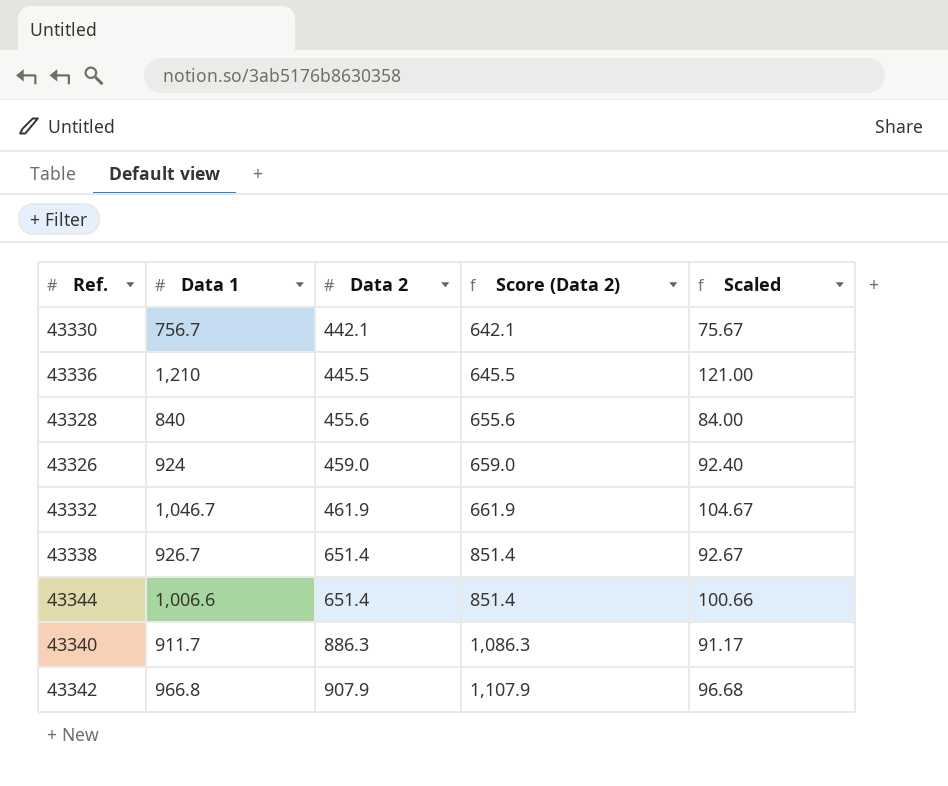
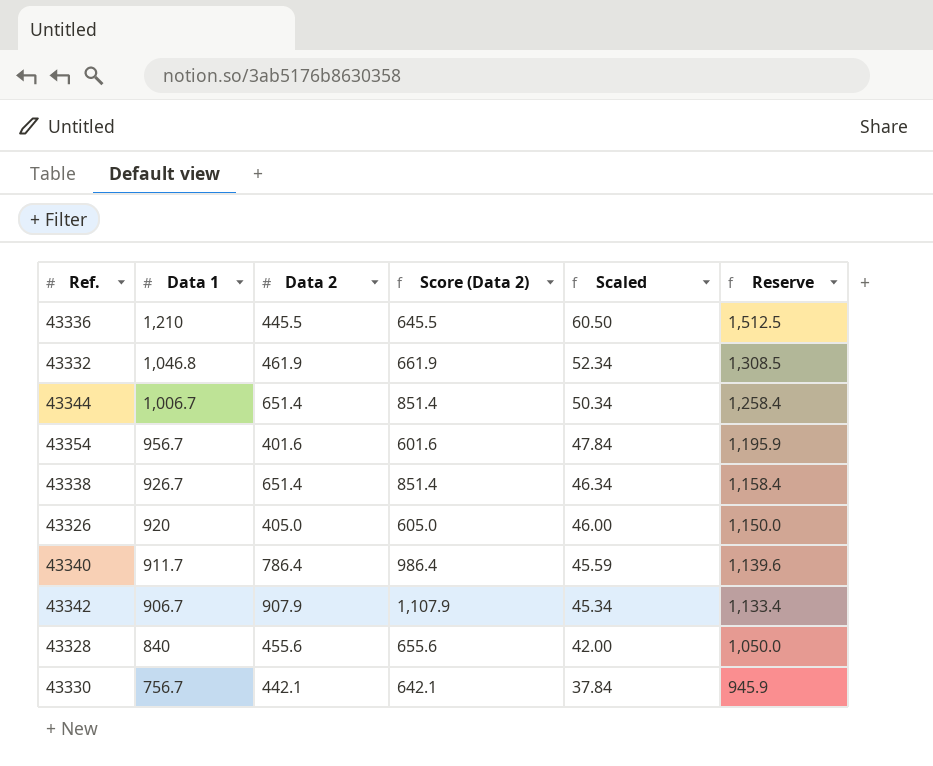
row order: Data 2 ascending -> Data 1 descending
column Scaled | formula: [Data 1] * 0.1 -> [Data 1] * 0.05
column Reserve | formula: none -> [Data 1] * 1.25
43332 | Data 1: 1,046.7 -> 1,046.8
43344 | Data 1: 1,006.6 -> 1,006.7
row 43354: none -> 956.7 | 401.6 | 601.6 | 47.84 | 1,195.9
43326 | Data 1: 924 -> 920
43326 | Data 2: 459.0 -> 405.0
43326 | Score (Data 2): 659.0 -> 605.0
43340 | Data 2: 886.3 -> 786.4
43340 | Score (Data 2): 1,086.3 -> 986.4
43342 | Data 1: 966.8 -> 906.7

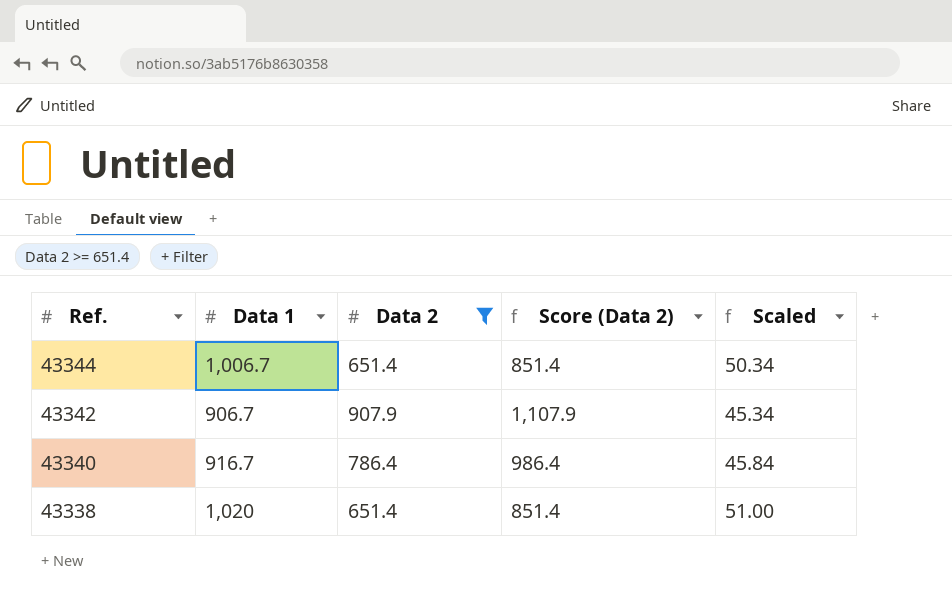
filter: none -> Data 2 >= 651.4
row order: Data 1 descending -> Ref. descending
column Reserve | formula: [Data 1] * 1.25 -> none
43340 | Data 1: 911.7 -> 916.7
43340 | Scaled: 45.59 -> 45.84
43338 | Data 1: 926.7 -> 1,020
43338 | Scaled: 46.34 -> 51.00

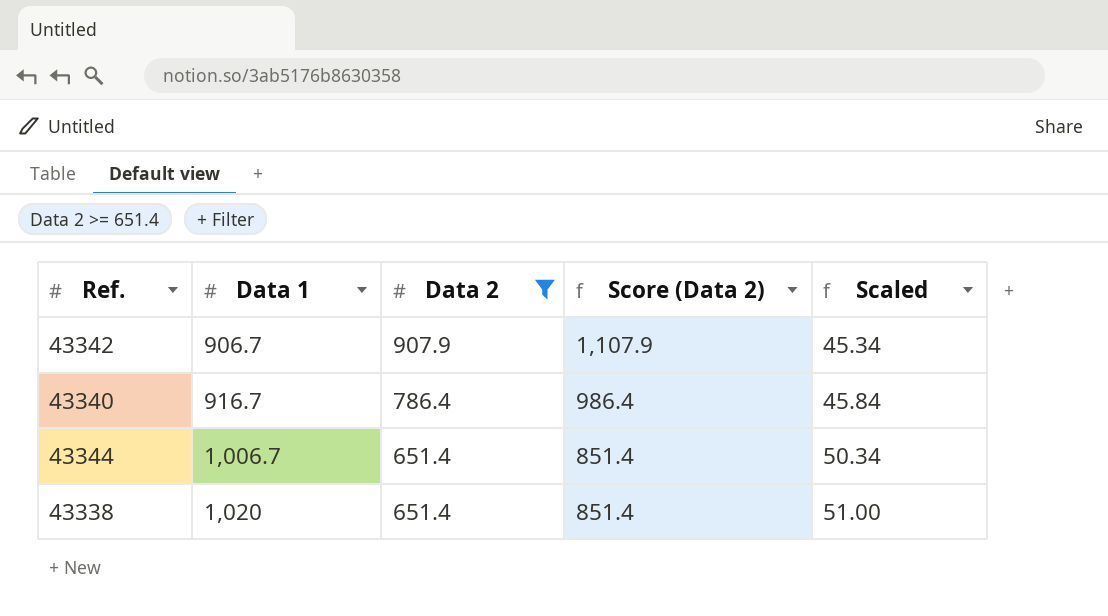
row order: Ref. descending -> Data 1 ascending

